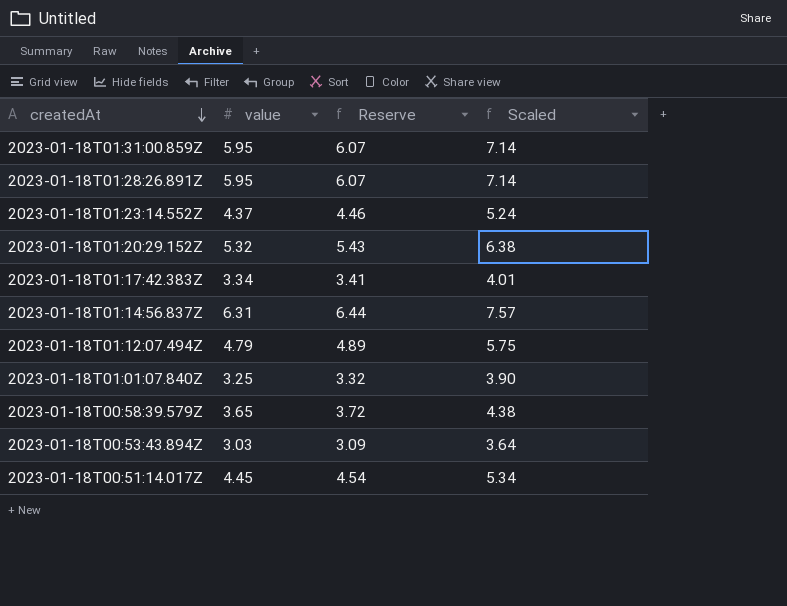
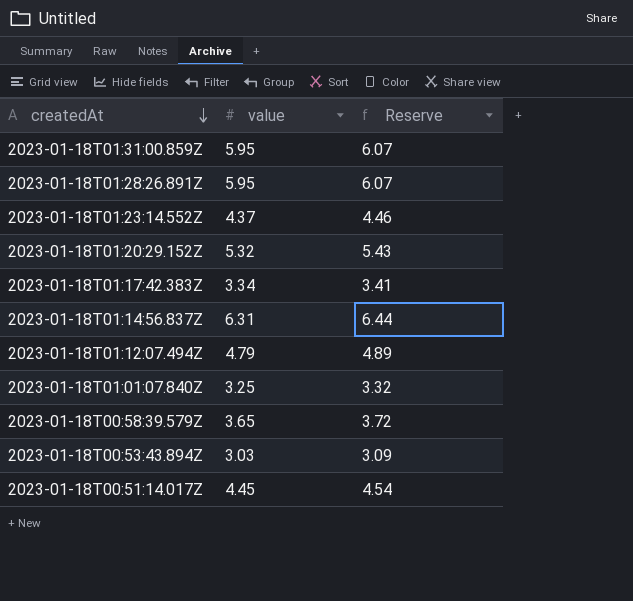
column Scaled | formula: [value] * 1.2 -> none

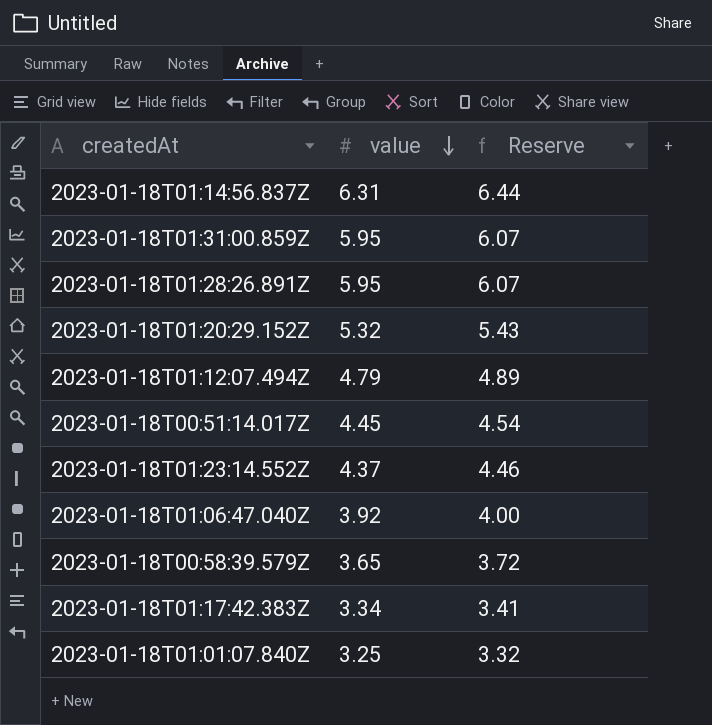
row order: createdAt descending -> value descending
row 2023-01-18T00:53:43.894Z: 3.03 | 3.09 -> none
row 2023-01-18T01:06:47.040Z: none -> 3.92 | 4.00

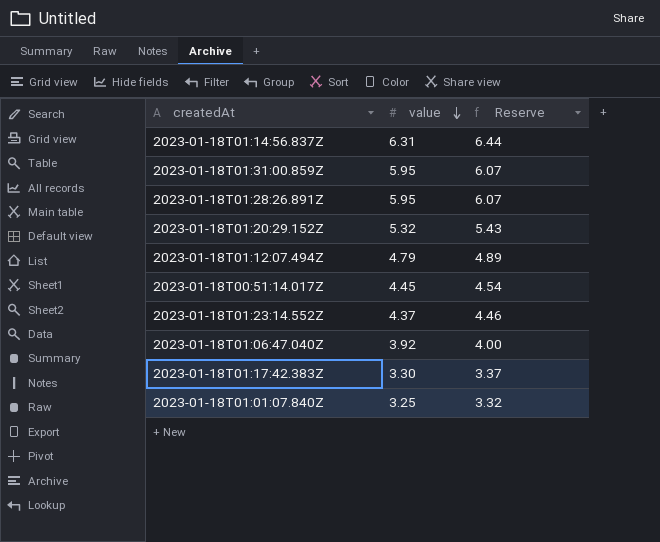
row 2023-01-18T00:58:39.579Z: 3.65 | 3.72 -> none
2023-01-18T01:17:42.383Z | value: 3.34 -> 3.30
2023-01-18T01:17:42.383Z | Reserve: 3.41 -> 3.37

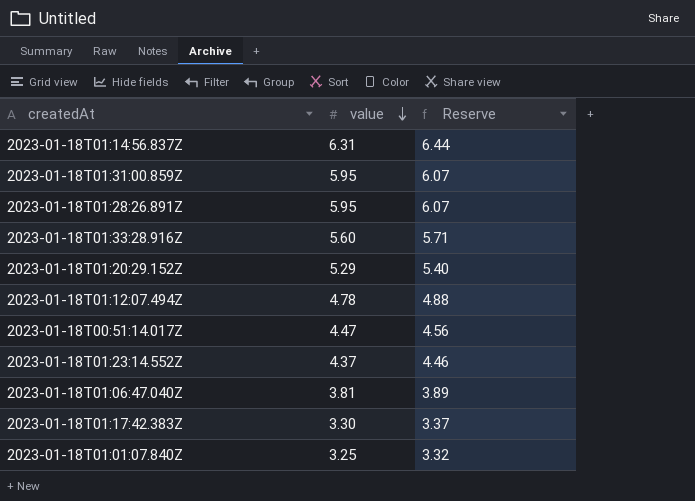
row 2023-01-18T01:33:28.916Z: none -> 5.60 | 5.71
2023-01-18T01:20:29.152Z | value: 5.32 -> 5.29
2023-01-18T01:20:29.152Z | Reserve: 5.43 -> 5.40
2023-01-18T01:12:07.494Z | value: 4.79 -> 4.78
2023-01-18T01:12:07.494Z | Reserve: 4.89 -> 4.88
2023-01-18T00:51:14.017Z | value: 4.45 -> 4.47
2023-01-18T00:51:14.017Z | Reserve: 4.54 -> 4.56
2023-01-18T01:06:47.040Z | value: 3.92 -> 3.81
2023-01-18T01:06:47.040Z | Reserve: 4.00 -> 3.89

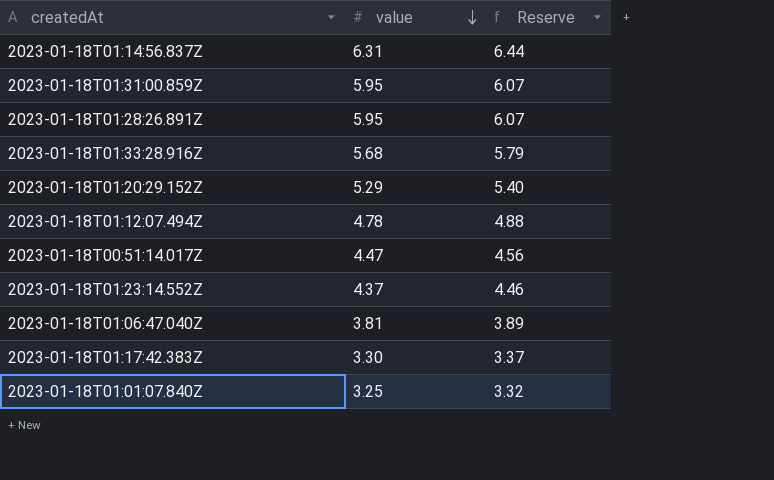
2023-01-18T01:33:28.916Z | value: 5.60 -> 5.68
2023-01-18T01:33:28.916Z | Reserve: 5.71 -> 5.79

